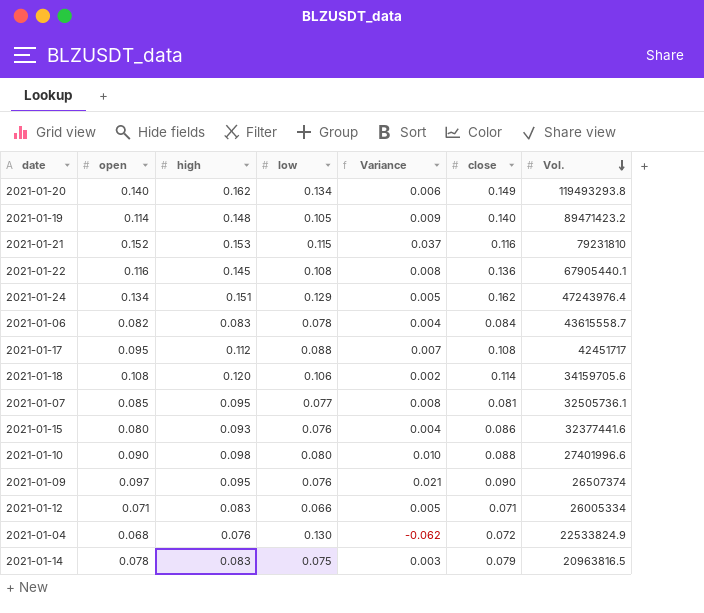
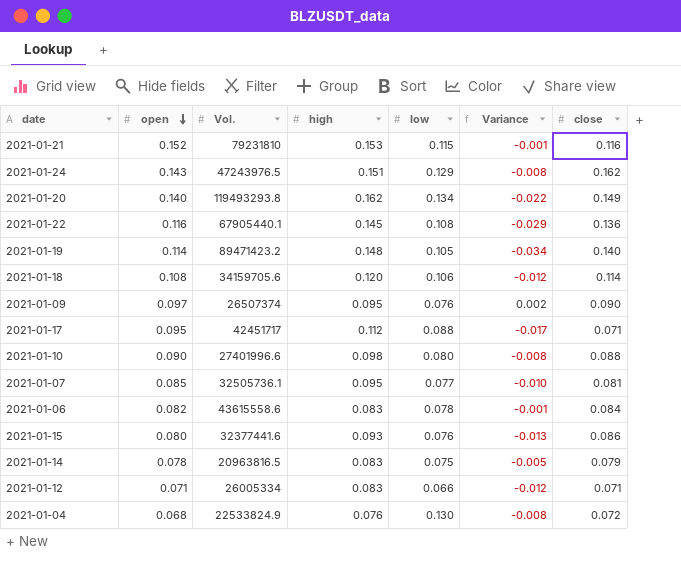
row order: Vol. descending -> open descending
column Vol. | position: 7 -> 3
column Variance | formula: [open] - [low] -> [open] - [high]
2021-01-24 | open: 0.134 -> 0.143
2021-01-24 | Vol.: 47243976.4 -> 47243976.5
2021-01-17 | close: 0.108 -> 0.071
2021-01-06 | Vol.: 43615558.7 -> 43615558.6

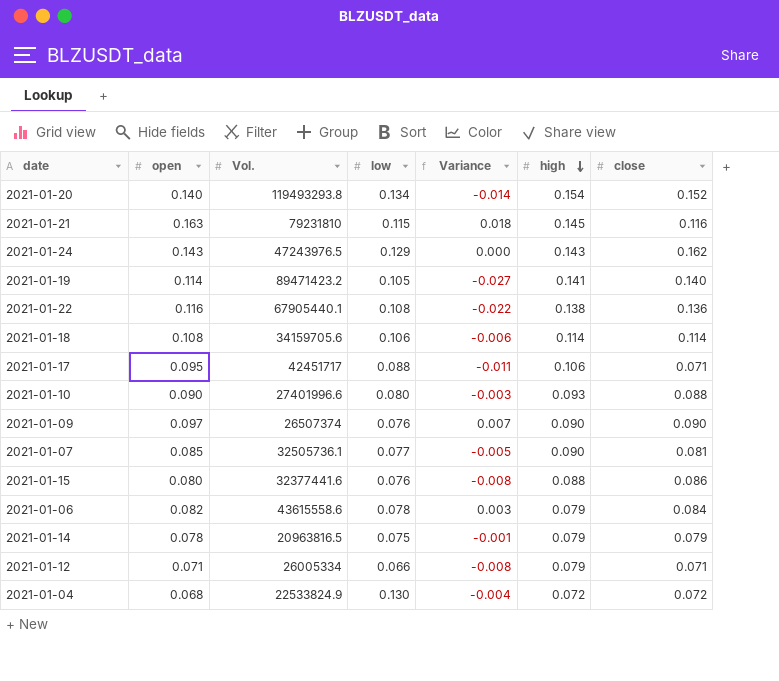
row order: open descending -> high descending
column high | position: 4 -> 6
2021-01-20 | Variance: -0.022 -> -0.014
2021-01-20 | high: 0.162 -> 0.154
2021-01-20 | close: 0.149 -> 0.152
2021-01-21 | open: 0.152 -> 0.163
2021-01-21 | Variance: -0.001 -> 0.018
2021-01-21 | high: 0.153 -> 0.145
2021-01-24 | Variance: -0.008 -> 0.000
2021-01-24 | high: 0.151 -> 0.143
2021-01-19 | Variance: -0.034 -> -0.027
2021-01-19 | high: 0.148 -> 0.141
2021-01-22 | Variance: -0.029 -> -0.022
2021-01-22 | high: 0.145 -> 0.138
2021-01-18 | Variance: -0.012 -> -0.006
2021-01-18 | high: 0.120 -> 0.114
2021-01-17 | Variance: -0.017 -> -0.011
2021-01-17 | high: 0.112 -> 0.106
2021-01-10 | Variance: -0.008 -> -0.003
2021-01-10 | high: 0.098 -> 0.093
2021-01-09 | Variance: 0.002 -> 0.007
2021-01-09 | high: 0.095 -> 0.090
2021-01-07 | Variance: -0.010 -> -0.005
2021-01-07 | high: 0.095 -> 0.090
2021-01-15 | Variance: -0.013 -> -0.008
2021-01-15 | high: 0.093 -> 0.088
2021-01-06 | Variance: -0.001 -> 0.003
2021-01-06 | high: 0.083 -> 0.079
2021-01-14 | Variance: -0.005 -> -0.001
2021-01-14 | high: 0.083 -> 0.079
2021-01-12 | Variance: -0.012 -> -0.008
2021-01-12 | high: 0.083 -> 0.079
2021-01-04 | Variance: -0.008 -> -0.004
2021-01-04 | high: 0.076 -> 0.072

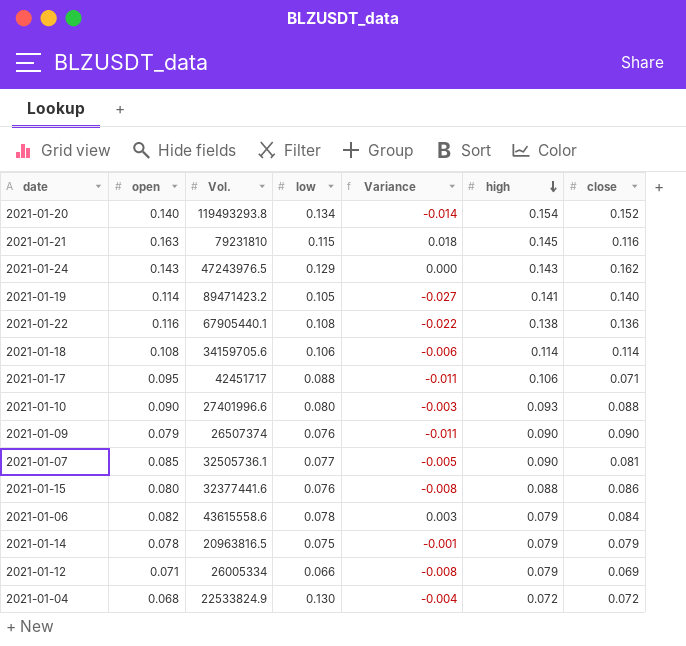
2021-01-09 | open: 0.097 -> 0.079
2021-01-09 | Variance: 0.007 -> -0.011
2021-01-12 | close: 0.071 -> 0.069

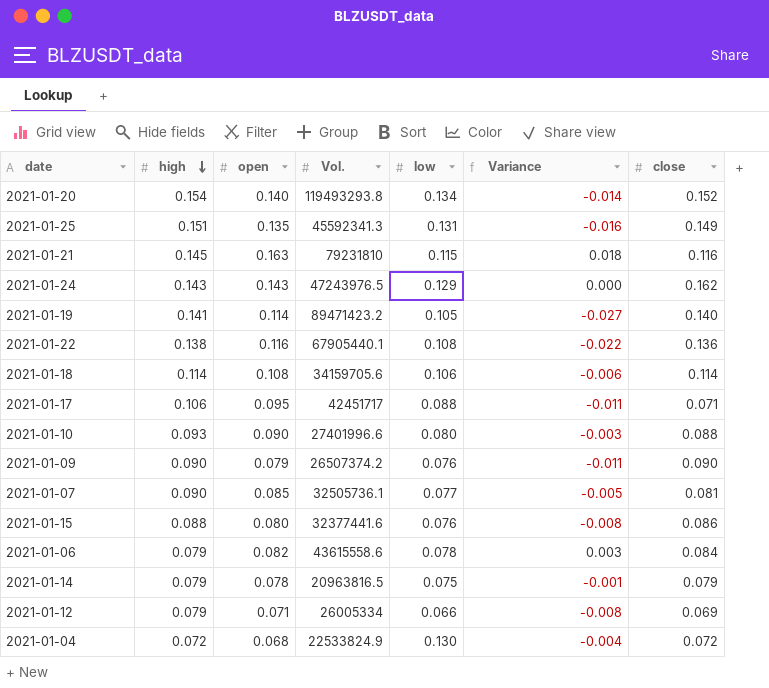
column high | position: 6 -> 2
row 2021-01-25: none -> 0.151 | 0.135 | 45592341.3 | 0.131 | -0.016 | 0.149
2021-01-09 | Vol.: 26507374 -> 26507374.2

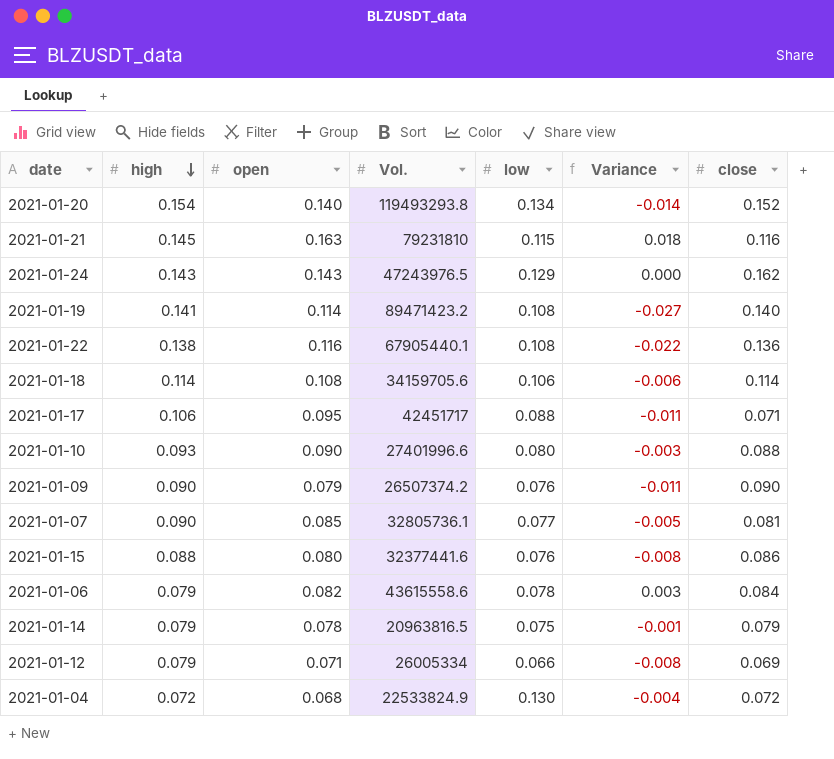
row 2021-01-25: 0.151 | 0.135 | 45592341.3 | 0.131 | -0.016 | 0.149 -> none
2021-01-19 | low: 0.105 -> 0.108
2021-01-07 | Vol.: 32505736.1 -> 32805736.1

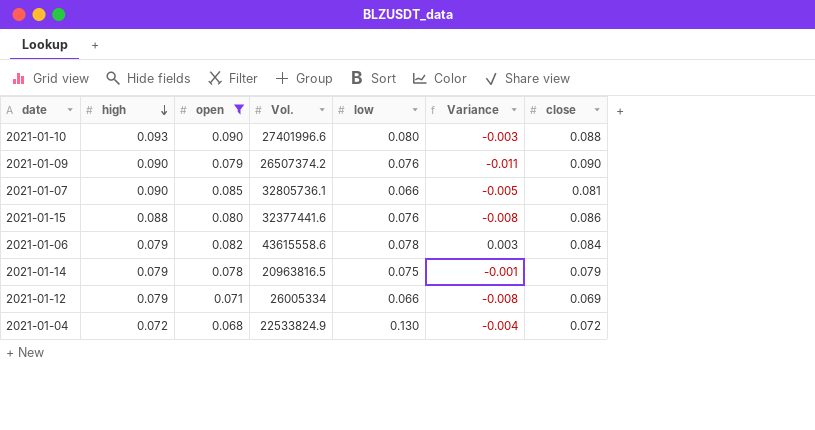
filter: none -> open <= 0.090
2021-01-07 | low: 0.077 -> 0.066

